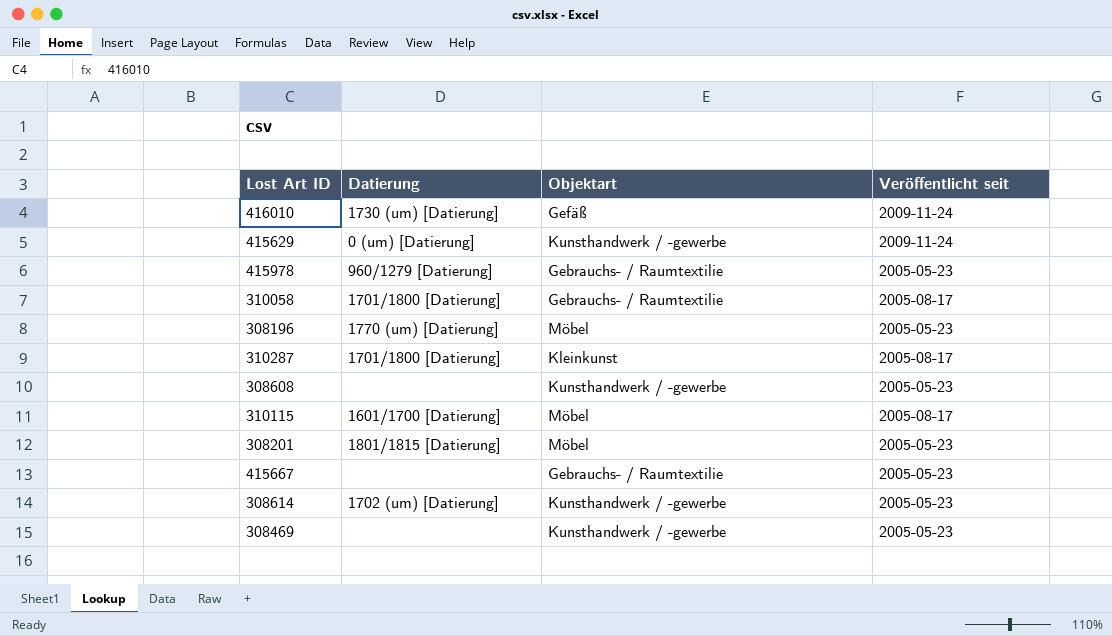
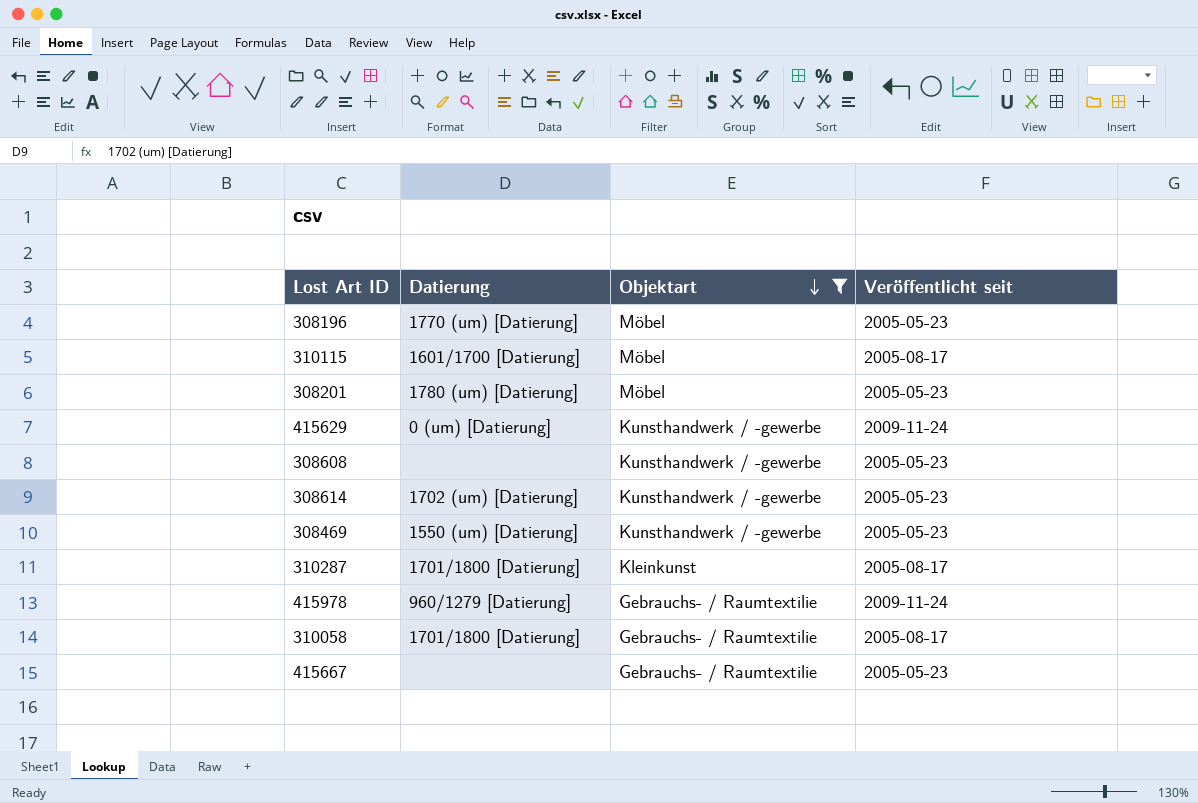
filter: none -> Objektart != Gefäß
row order: none -> Objektart descending
308201 | Datierung: 1801/1815 [Datierung] -> 1780 (um) [Datierung]
308469 | Datierung: none -> 1550 (um) [Datierung]
415978 | Veröffentlicht seit: 2005-05-23 -> 2009-11-24

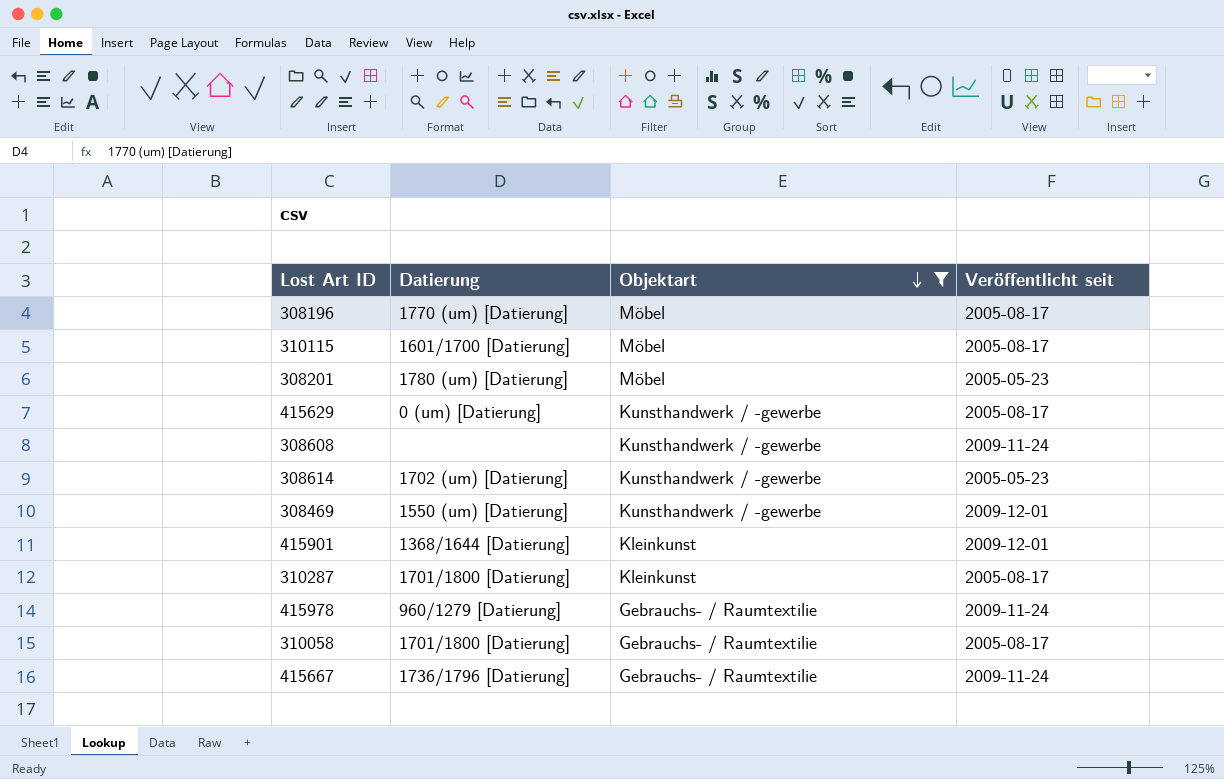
308196 | Veröffentlicht seit: 2005-05-23 -> 2005-08-17
415629 | Veröffentlicht seit: 2009-11-24 -> 2005-08-17
308608 | Veröffentlicht seit: 2005-05-23 -> 2009-11-24
308469 | Veröffentlicht seit: 2005-05-23 -> 2009-12-01
row 415901: none -> 1368/1644 [Datierung] | Kleinkunst | 2009-12-01
415667 | Datierung: none -> 1736/1796 [Datierung]
415667 | Veröffentlicht seit: 2005-05-23 -> 2009-11-24

